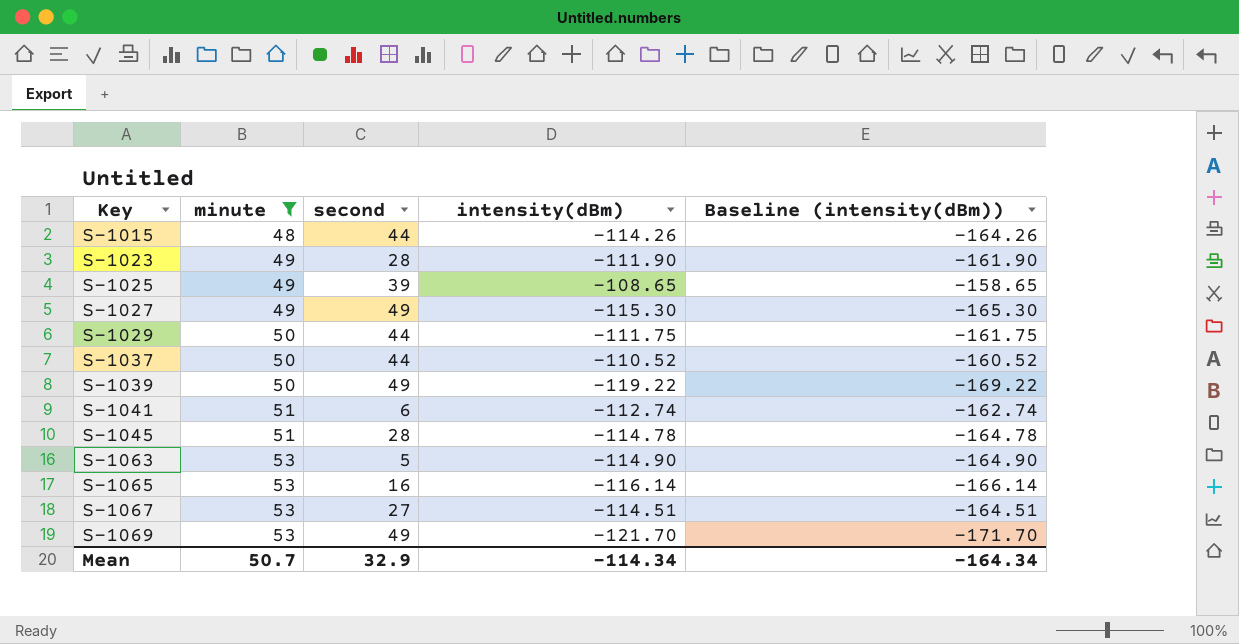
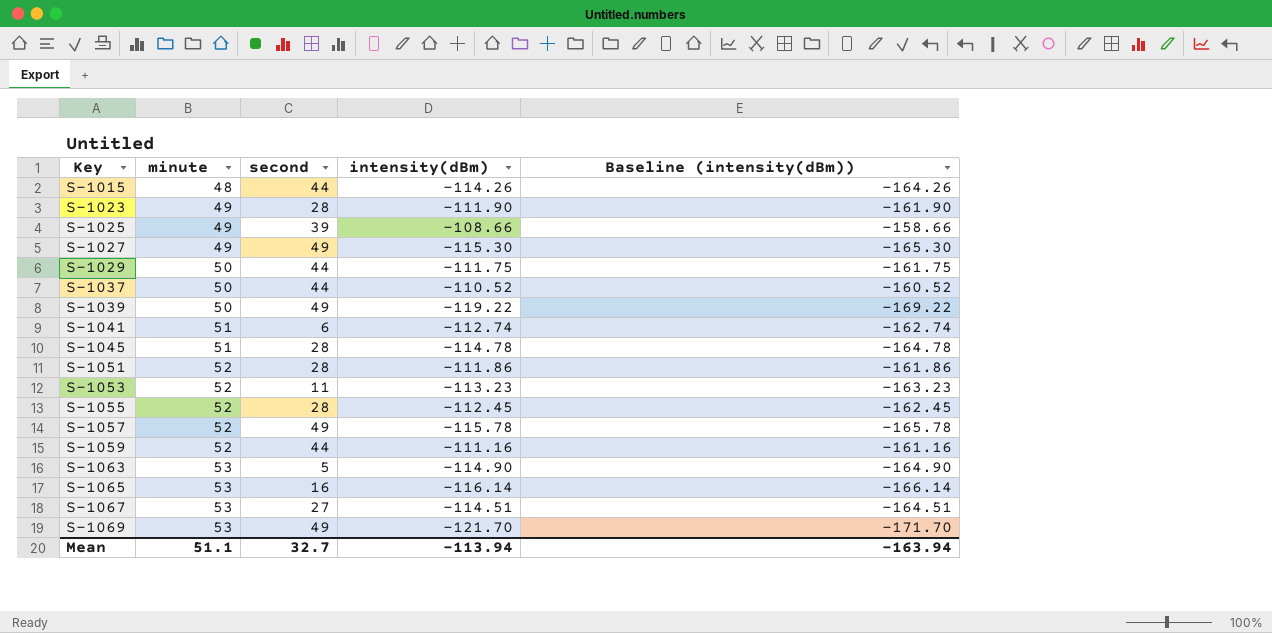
filter: minute != 52 -> none
S-1025 | intensity(dBm): -108.65 -> -108.66
S-1025 | Baseline (intensity(dBm)): -158.65 -> -158.66
Mean | minute: 50.7 -> 51.1
Mean | second: 32.9 -> 32.7
Mean | intensity(dBm): -114.34 -> -113.94
Mean | Baseline (intensity(dBm)): -164.34 -> -163.94

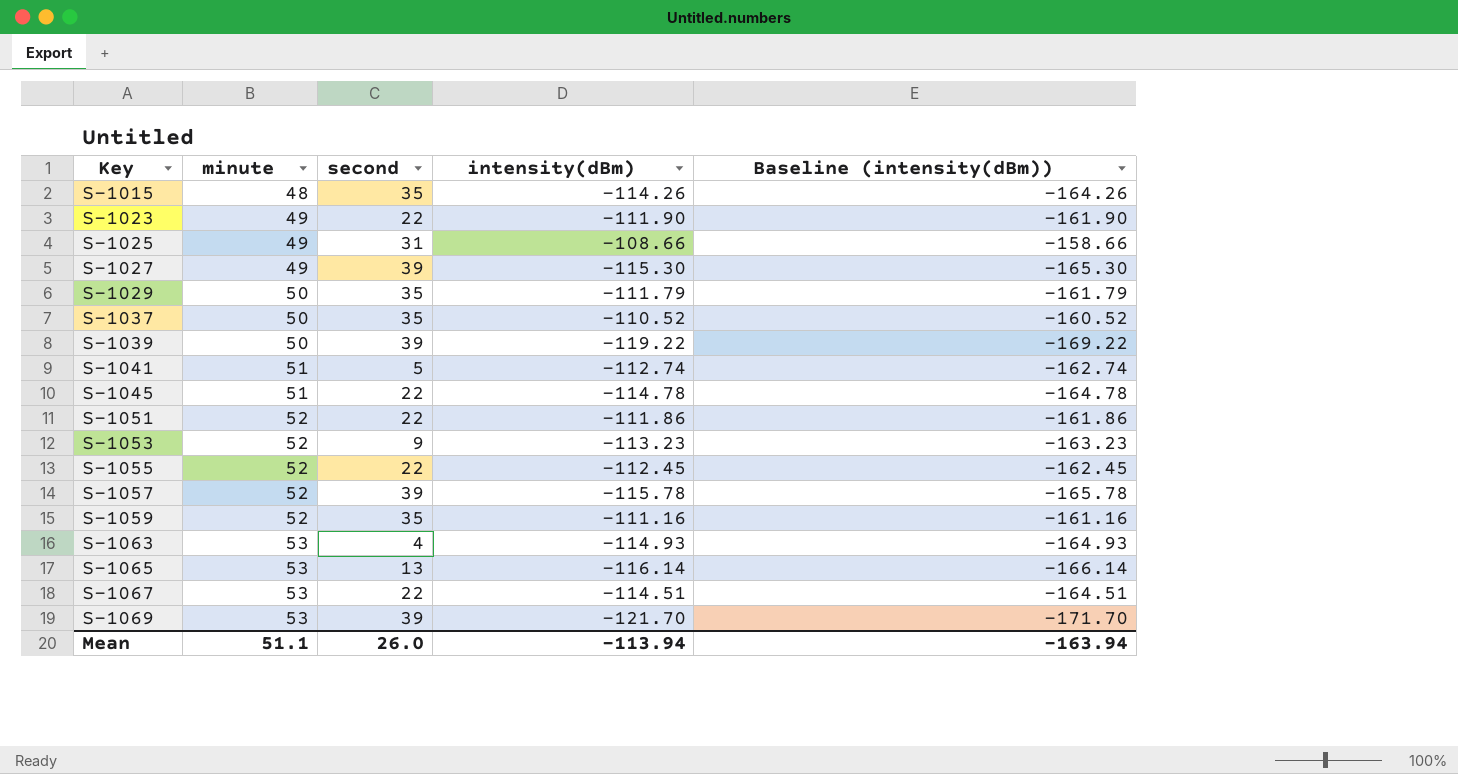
S-1015 | second: 44 -> 35
S-1023 | second: 28 -> 22
S-1025 | second: 39 -> 31
S-1027 | second: 49 -> 39
S-1029 | second: 44 -> 35
S-1029 | intensity(dBm): -111.75 -> -111.79
S-1029 | Baseline (intensity(dBm)): -161.75 -> -161.79
S-1037 | second: 44 -> 35
S-1039 | second: 49 -> 39
S-1041 | second: 6 -> 5
S-1045 | second: 28 -> 22
S-1051 | second: 28 -> 22
S-1053 | second: 11 -> 9
S-1055 | second: 28 -> 22
S-1057 | second: 49 -> 39
S-1059 | second: 44 -> 35
S-1063 | second: 5 -> 4
S-1063 | intensity(dBm): -114.90 -> -114.93
S-1063 | Baseline (intensity(dBm)): -164.90 -> -164.93
S-1065 | second: 16 -> 13
S-1067 | second: 27 -> 22
S-1069 | second: 49 -> 39
Mean | second: 32.7 -> 26.0

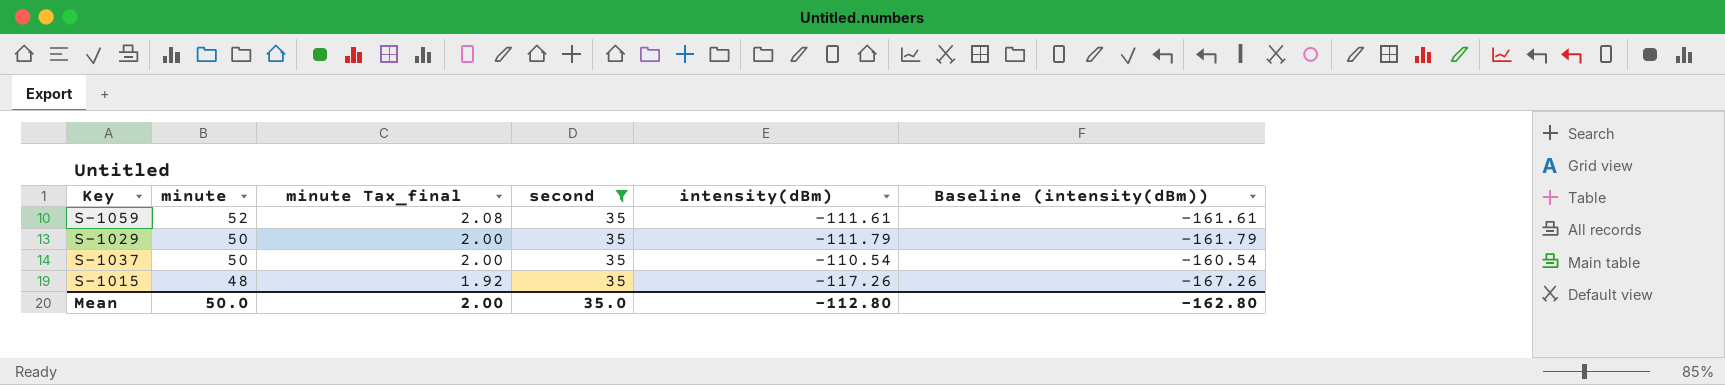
filter: none -> second = 35
row order: Key ascending -> minute descending
column minute Tax_final | formula: none -> [minute] * 0.04
S-1059 | intensity(dBm): -111.16 -> -111.61
S-1059 | Baseline (intensity(dBm)): -161.16 -> -161.61
S-1037 | intensity(dBm): -110.52 -> -110.54
S-1037 | Baseline (intensity(dBm)): -160.52 -> -160.54
S-1015 | intensity(dBm): -114.26 -> -117.26
S-1015 | Baseline (intensity(dBm)): -164.26 -> -167.26
Mean | minute: 51.1 -> 50.0
Mean | second: 26.0 -> 35.0
Mean | intensity(dBm): -113.94 -> -112.80
Mean | Baseline (intensity(dBm)): -163.94 -> -162.80

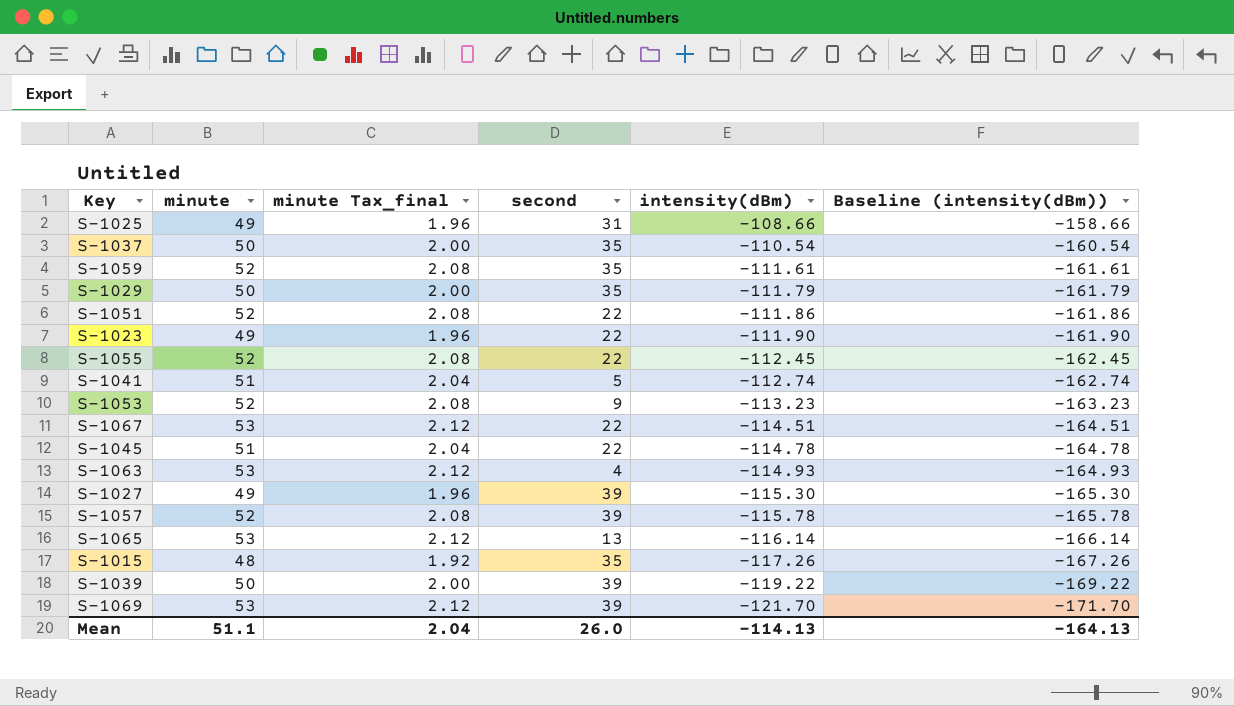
filter: second = 35 -> none
row order: minute descending -> intensity(dBm) descending
Mean | minute: 50.0 -> 51.1
Mean | minute Tax_final: 2.00 -> 2.04
Mean | second: 35.0 -> 26.0
Mean | intensity(dBm): -112.80 -> -114.13
Mean | Baseline (intensity(dBm)): -162.80 -> -164.13

